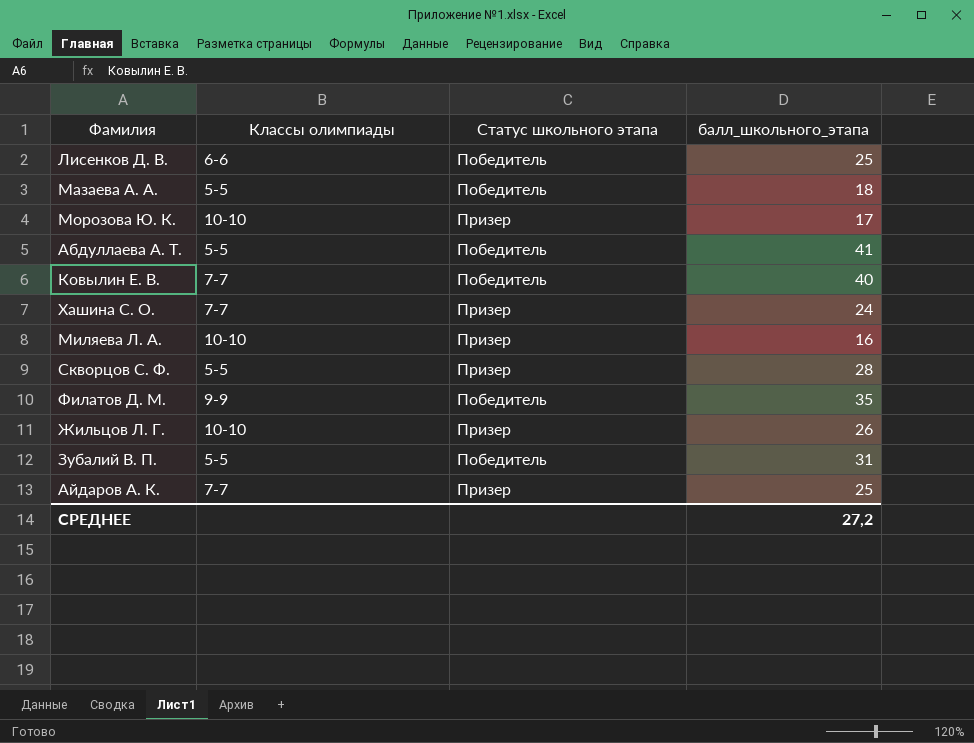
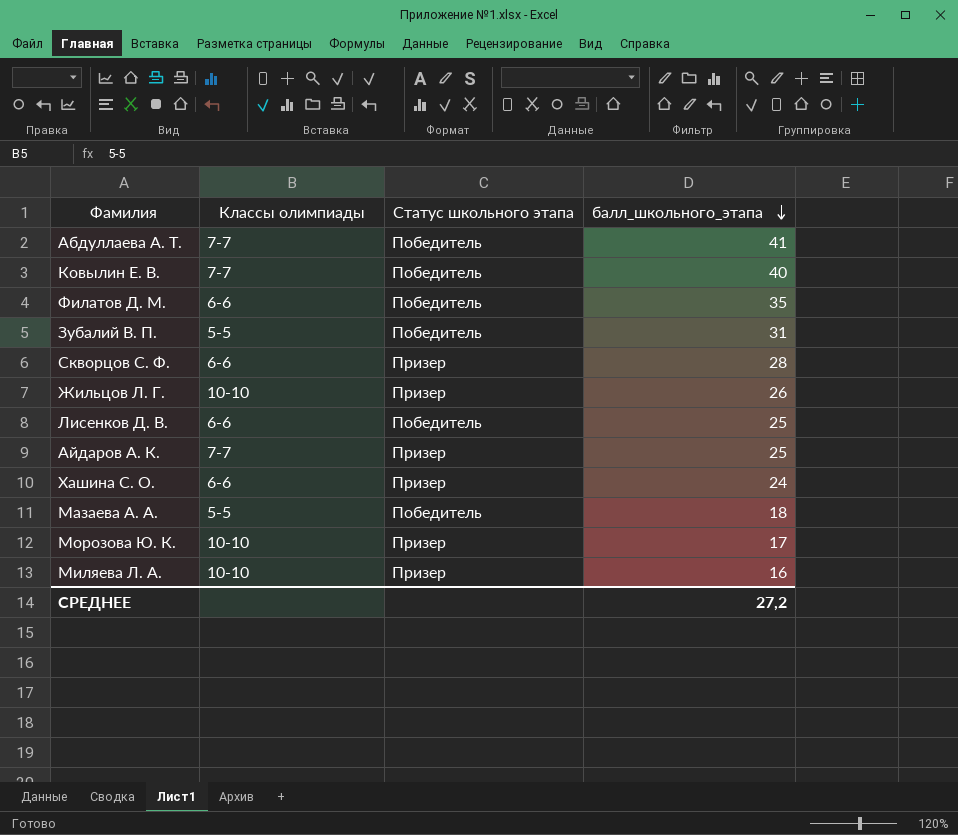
row order: none -> балл_школьного_этапа descending
Абдуллаева А. Т. | Классы олимпиады: 5-5 -> 7-7
Филатов Д. М. | Классы олимпиады: 9-9 -> 6-6
Скворцов С. Ф. | Классы олимпиады: 5-5 -> 6-6
Хашина С. О. | Классы олимпиады: 7-7 -> 6-6

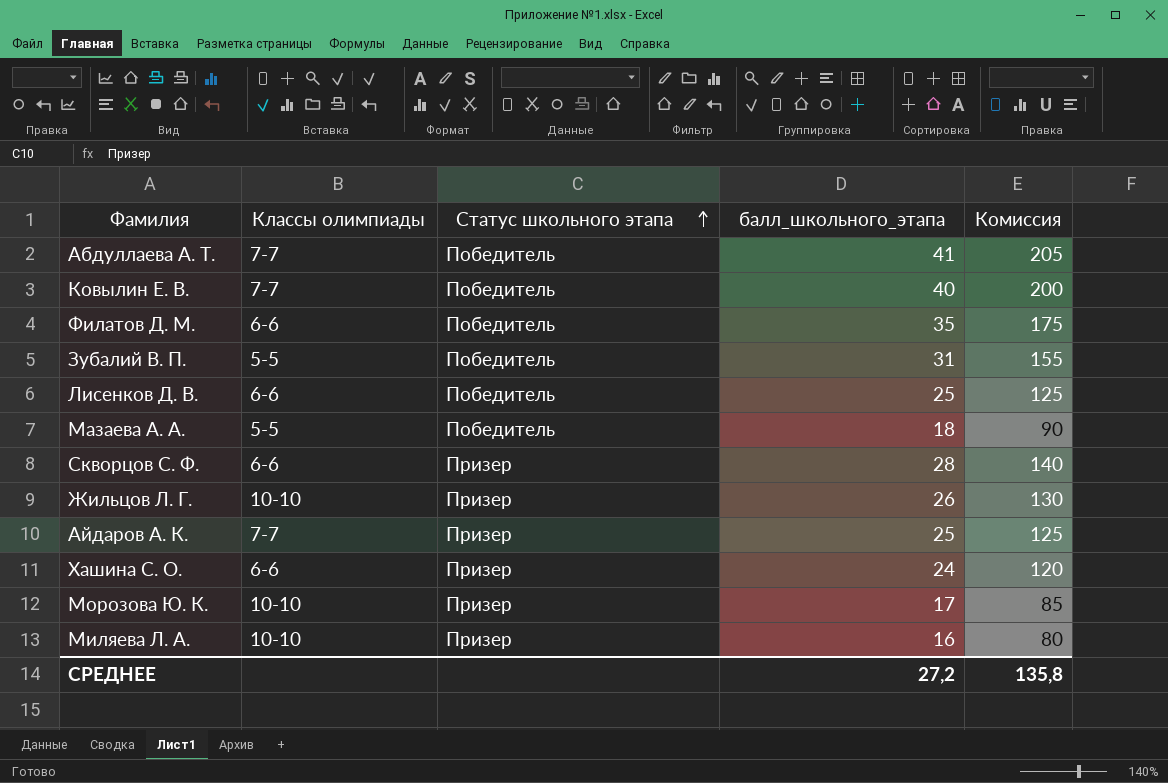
row order: балл_школьного_этапа descending -> Статус школьного этапа ascending
column Комиссия | formula: none -> [балл_школьного_этапа] * 5

